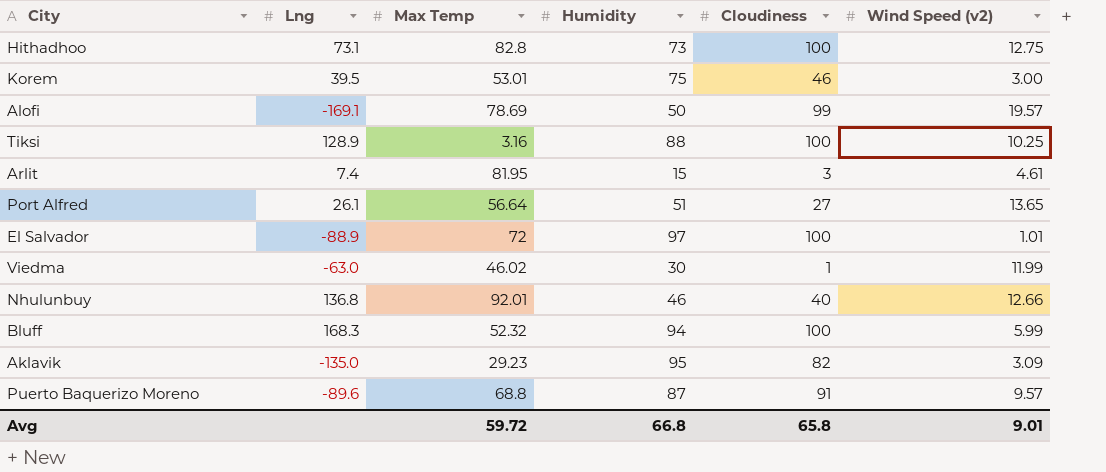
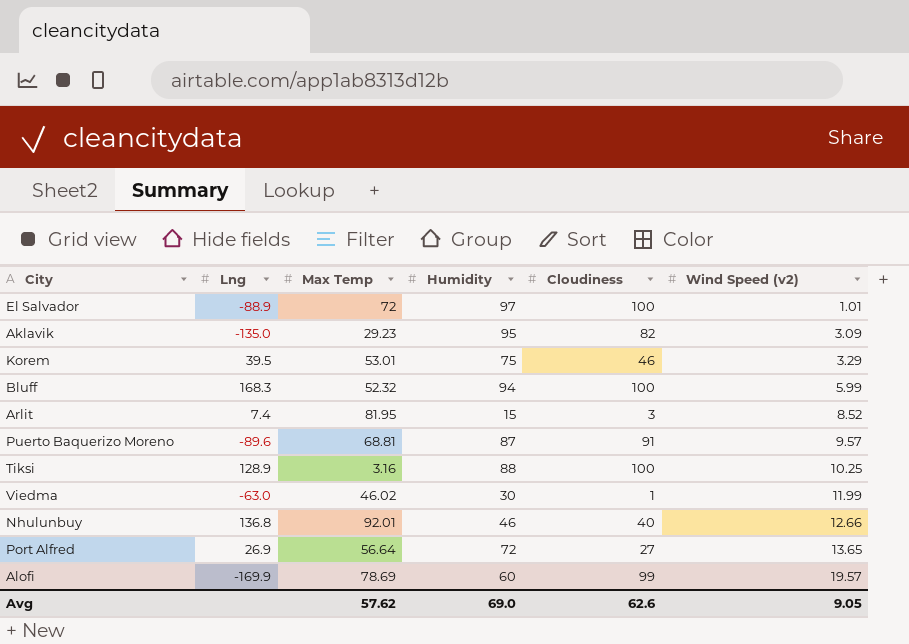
row order: none -> Wind Speed (v2) ascending
row Hithadhoo: 73.1 | 82.8 | 73 | 100 | 12.75 -> none
Korem | Wind Speed (v2): 3.00 -> 3.29
Arlit | Wind Speed (v2): 4.61 -> 8.52
Puerto Baquerizo Moreno | Max Temp: 68.8 -> 68.81
Port Alfred | Lng: 26.1 -> 26.9
Port Alfred | Humidity: 51 -> 72
Alofi | Lng: -169.1 -> -169.9
Alofi | Humidity: 50 -> 60
Avg | Max Temp: 59.72 -> 57.62
Avg | Humidity: 66.8 -> 69.0
Avg | Cloudiness: 65.8 -> 62.6
Avg | Wind Speed (v2): 9.01 -> 9.05

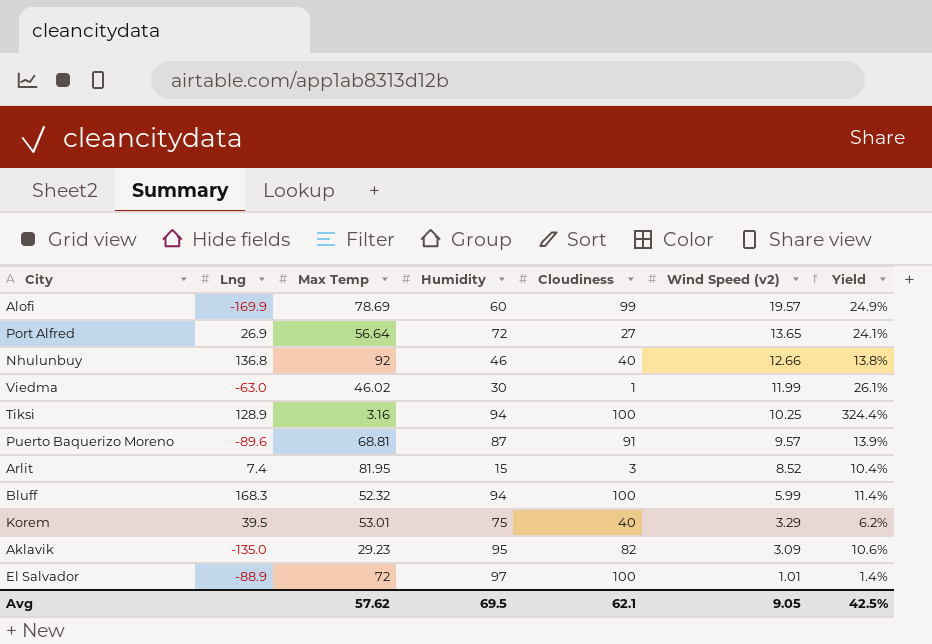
row order: Wind Speed (v2) ascending -> Wind Speed (v2) descending
column Yield | formula: none -> [Wind Speed (v2)] / [Max Temp]
Nhulunbuy | Max Temp: 92.01 -> 92
Tiksi | Humidity: 88 -> 94
Korem | Cloudiness: 46 -> 40
Avg | Humidity: 69.0 -> 69.5
Avg | Cloudiness: 62.6 -> 62.1

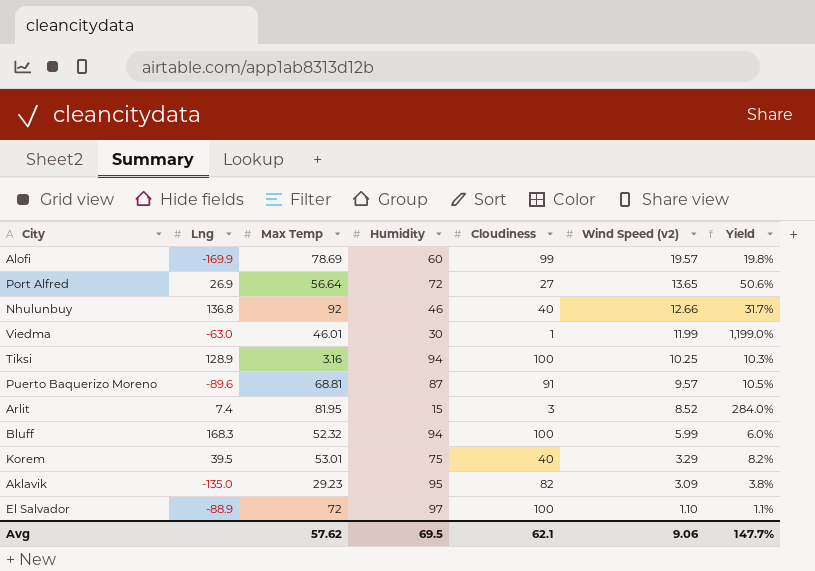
column Yield | formula: [Wind Speed (v2)] / [Max Temp] -> [Wind Speed (v2)] / [Cloudiness]
Viedma | Max Temp: 46.02 -> 46.01
El Salvador | Wind Speed (v2): 1.01 -> 1.10
Avg | Wind Speed (v2): 9.05 -> 9.06
Avg | Yield: 42.5% -> 147.7%

